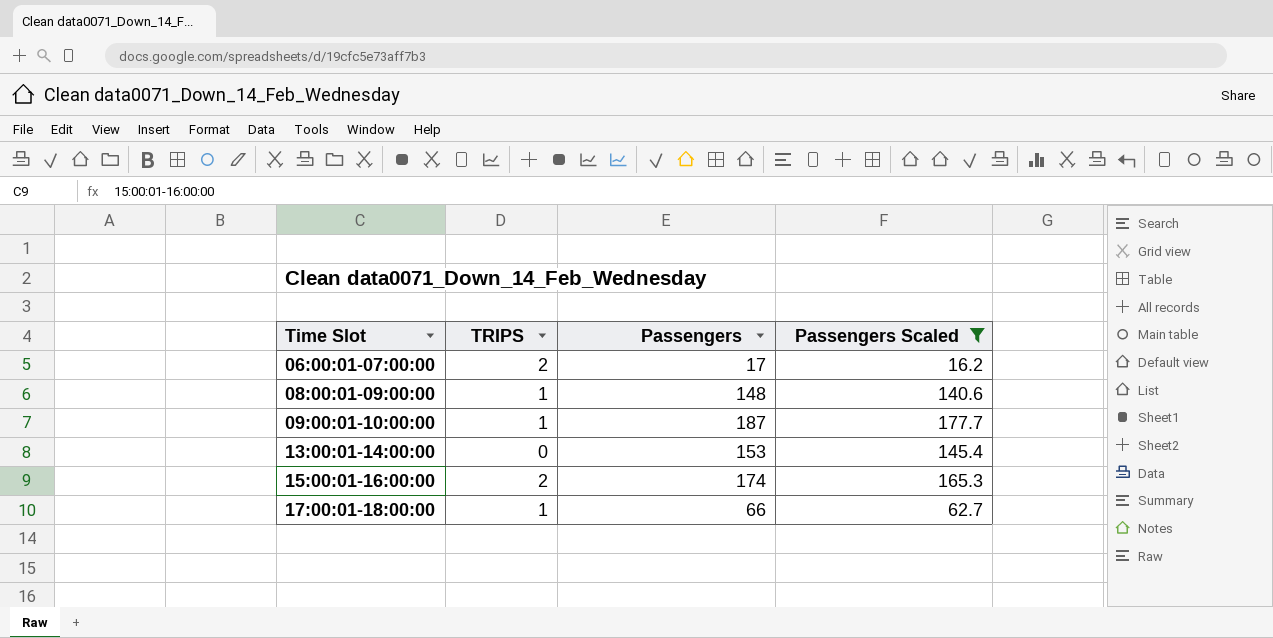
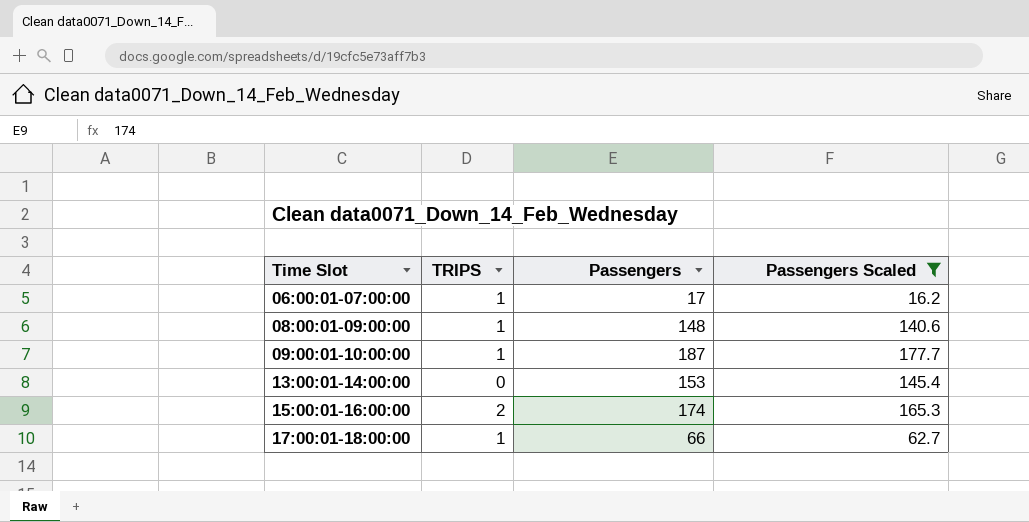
06:00:01-07:00:00 | TRIPS: 2 -> 1

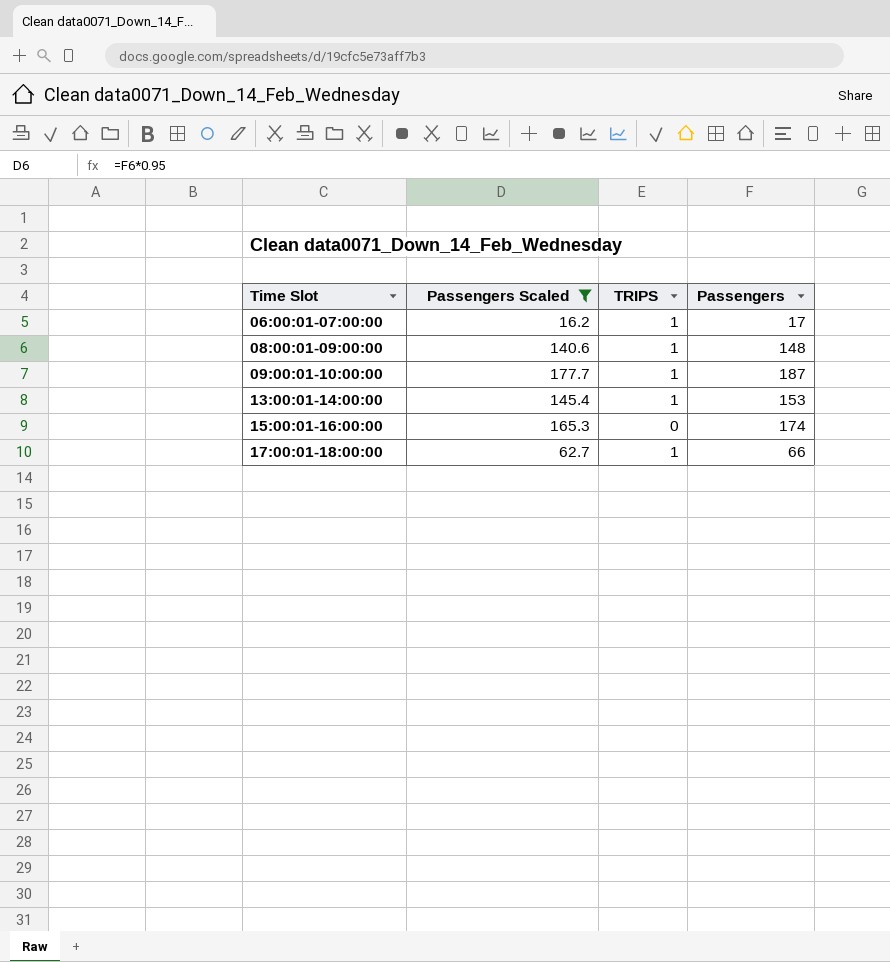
column Passengers Scaled | position: 4 -> 2
13:00:01-14:00:00 | TRIPS: 0 -> 1
15:00:01-16:00:00 | TRIPS: 2 -> 0

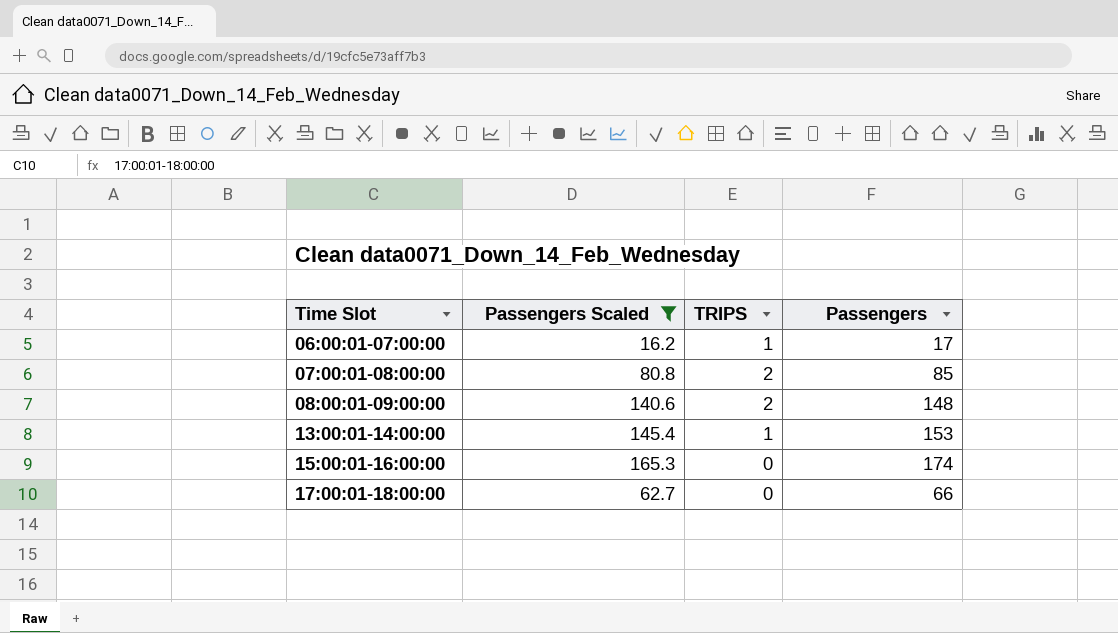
row 09:00:01-10:00:00: 177.7 | 1 | 187 -> none
row 07:00:01-08:00:00: none -> 80.8 | 2 | 85
08:00:01-09:00:00 | TRIPS: 1 -> 2
17:00:01-18:00:00 | TRIPS: 1 -> 0

